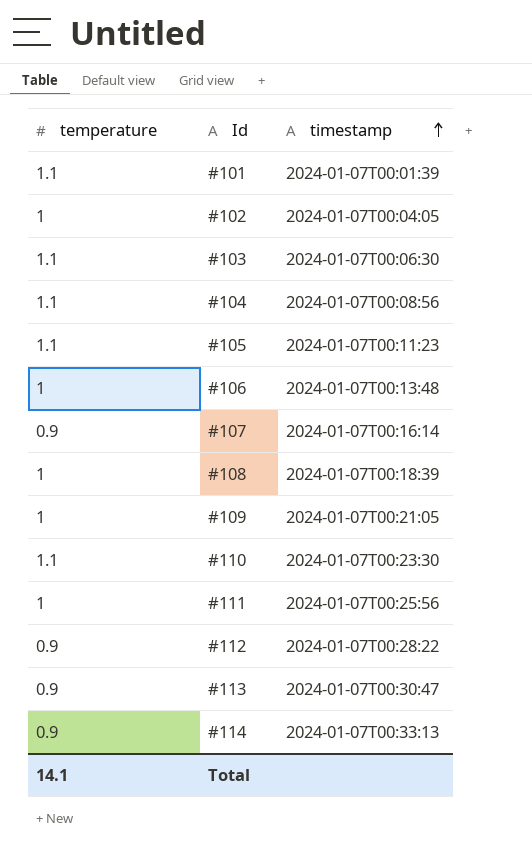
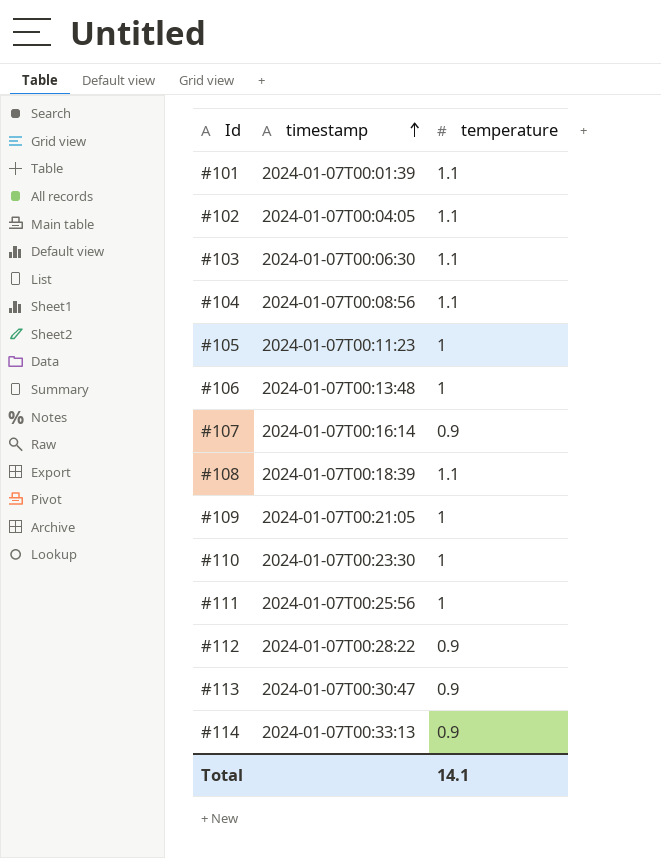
column temperature | position: 1 -> 3
#102 | temperature: 1 -> 1.1
#105 | temperature: 1.1 -> 1
#108 | temperature: 1 -> 1.1
#110 | temperature: 1.1 -> 1

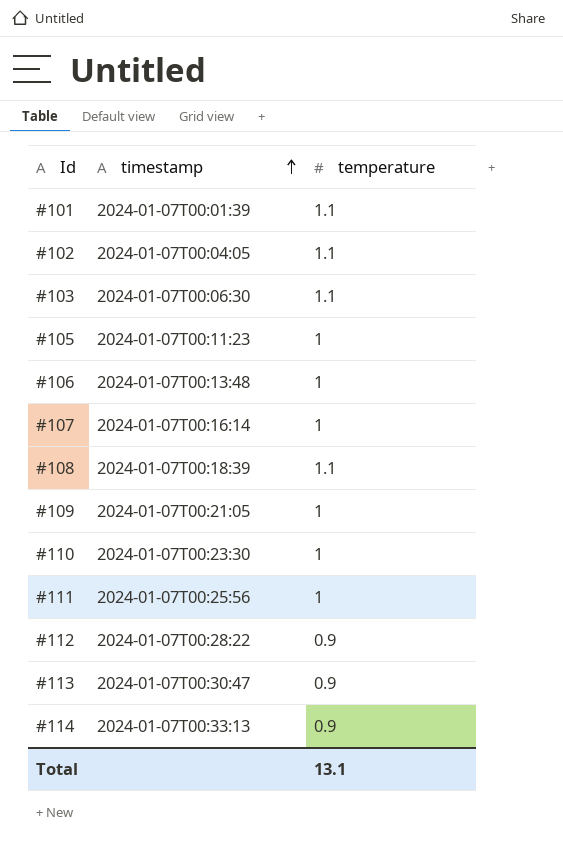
row #104: 2024-01-07T00:08:56 | 1.1 -> none
#107 | temperature: 0.9 -> 1
Total | temperature: 14.1 -> 13.1

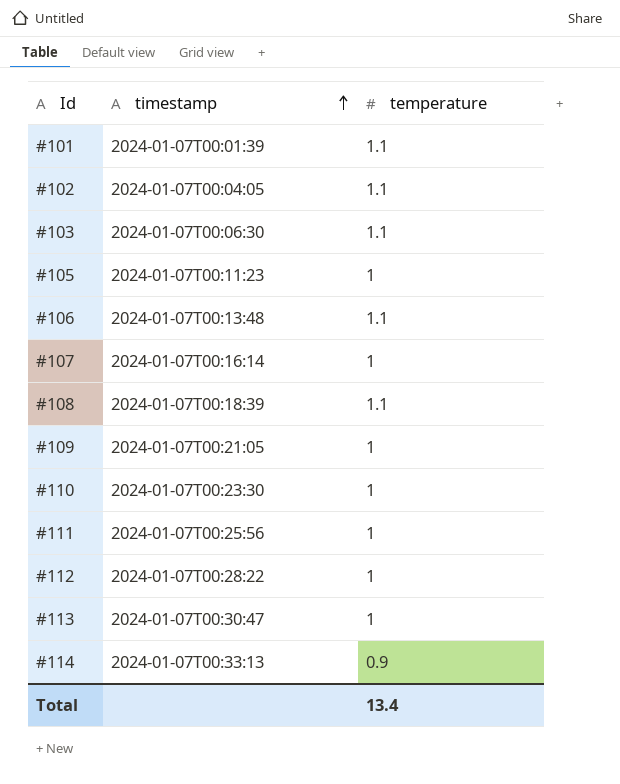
#106 | temperature: 1 -> 1.1
#112 | temperature: 0.9 -> 1
#113 | temperature: 0.9 -> 1
Total | temperature: 13.1 -> 13.4

